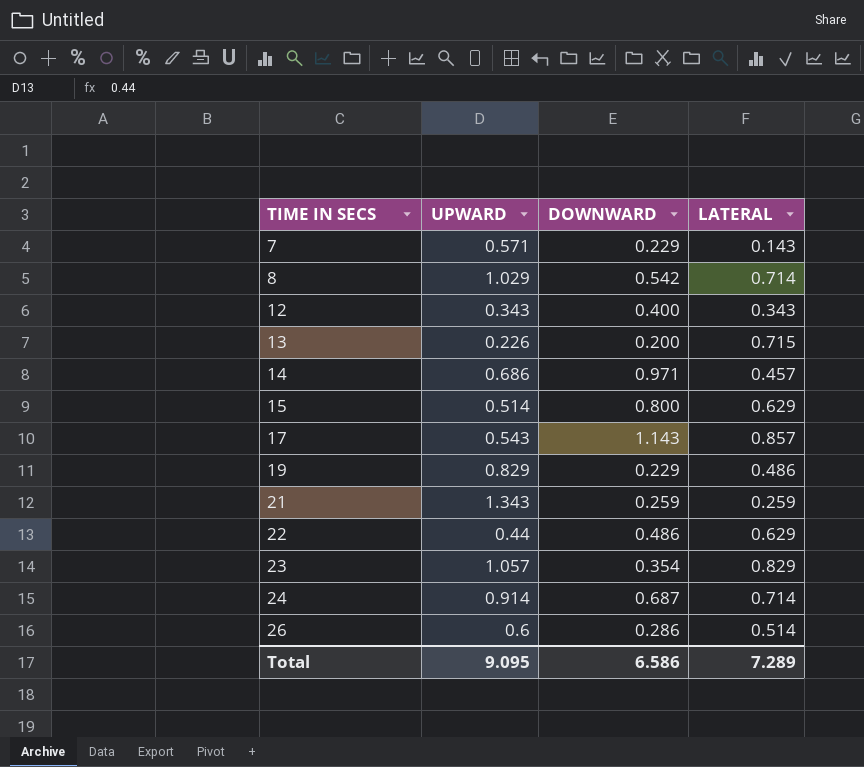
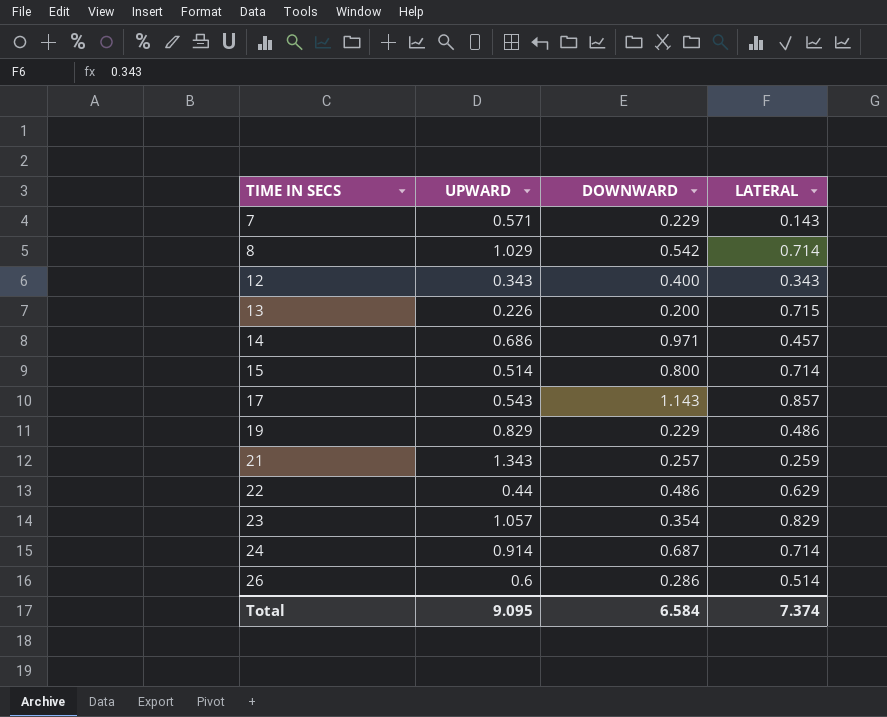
15 | LATERAL: 0.629 -> 0.714
21 | DOWNWARD: 0.259 -> 0.257
Total | DOWNWARD: 6.586 -> 6.584
Total | LATERAL: 7.289 -> 7.374

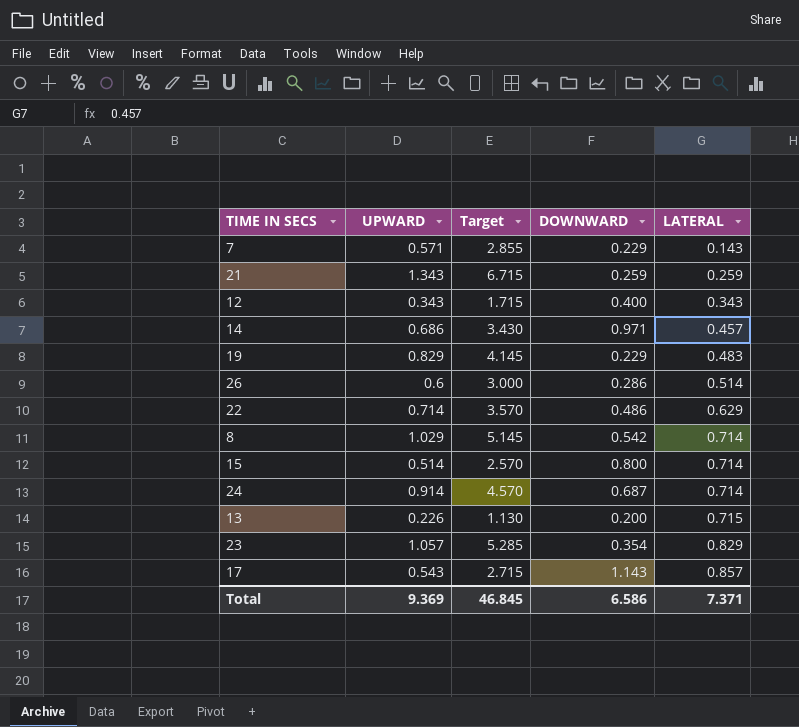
row order: TIME IN SECS ascending -> LATERAL ascending
column Target | formula: none -> [UPWARD] * 5
21 | DOWNWARD: 0.257 -> 0.259
19 | LATERAL: 0.486 -> 0.483
22 | UPWARD: 0.44 -> 0.714
Total | UPWARD: 9.095 -> 9.369
Total | DOWNWARD: 6.584 -> 6.586
Total | LATERAL: 7.374 -> 7.371

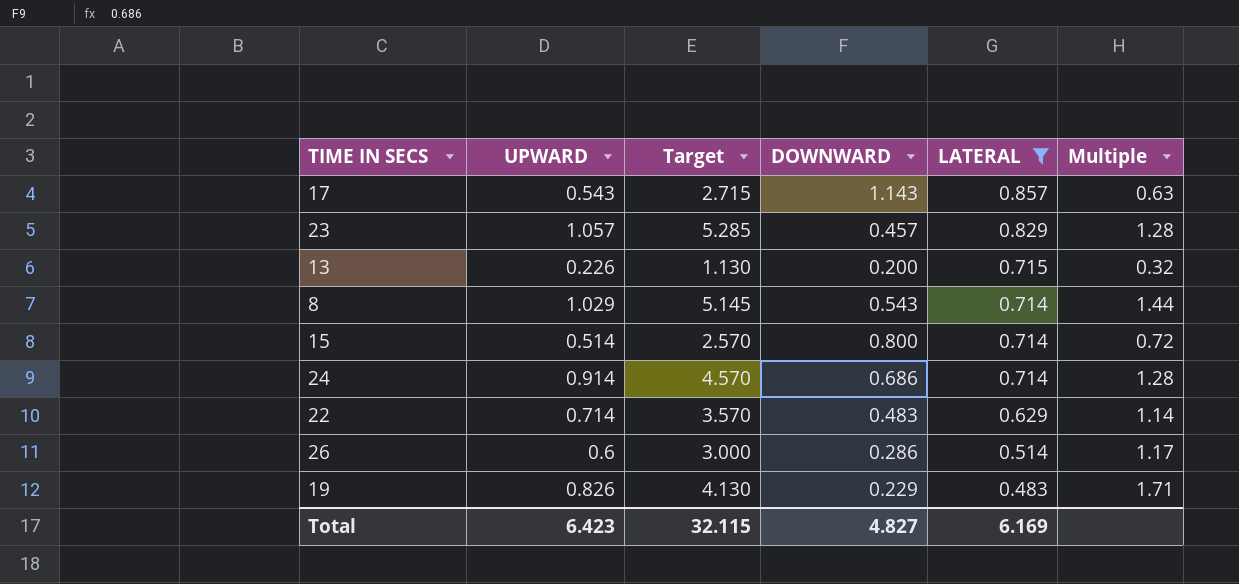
filter: none -> LATERAL >= 0.483
row order: LATERAL ascending -> LATERAL descending
column Multiple | formula: none -> [UPWARD] / [LATERAL]
23 | DOWNWARD: 0.354 -> 0.457
8 | DOWNWARD: 0.542 -> 0.543
24 | DOWNWARD: 0.687 -> 0.686
22 | DOWNWARD: 0.486 -> 0.483
19 | UPWARD: 0.829 -> 0.826
19 | Target: 4.145 -> 4.130
Total | UPWARD: 9.369 -> 6.423
Total | Target: 46.845 -> 32.115
Total | DOWNWARD: 6.586 -> 4.827
Total | LATERAL: 7.371 -> 6.169

